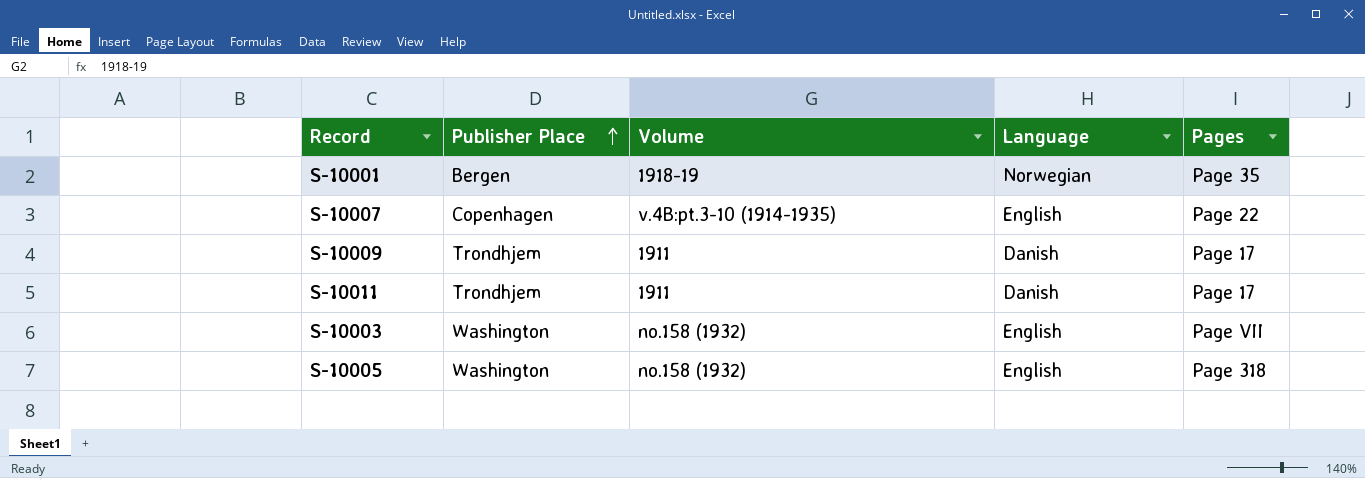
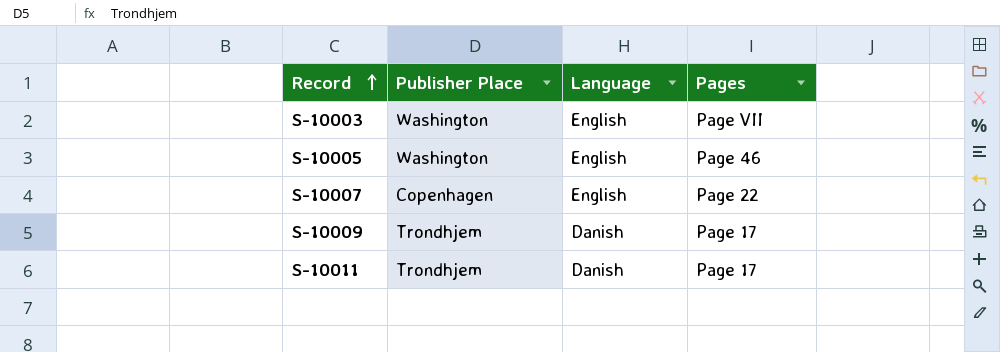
row order: Publisher Place ascending -> Record ascending
column Volume | position: 3 -> none
row S-10001: Bergen | 1918-19 | Norwegian | Page 35 -> none
S-10005 | Pages: Page 318 -> Page 46

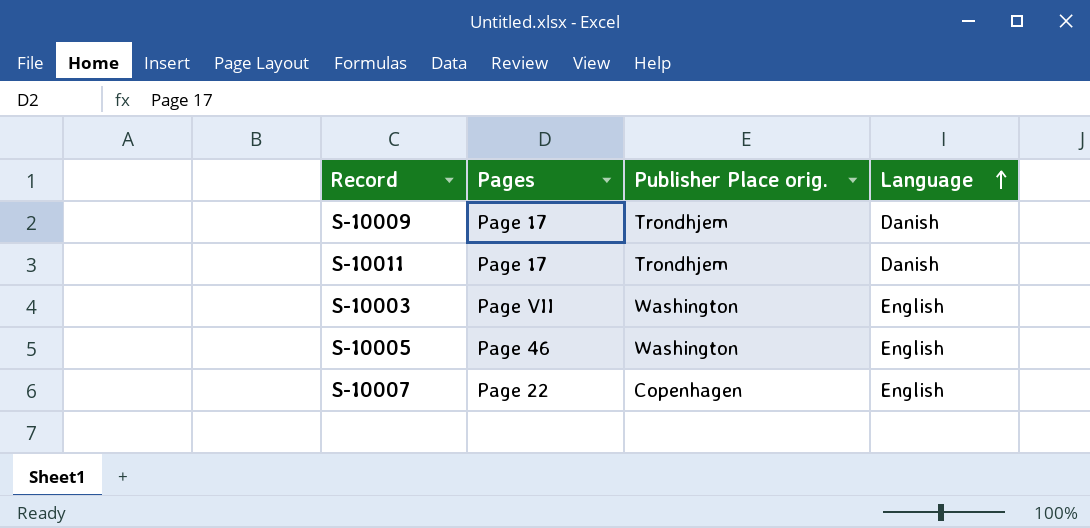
row order: Record ascending -> Language ascending
column Pages | position: 4 -> 2
column name: Publisher Place -> Publisher Place orig.

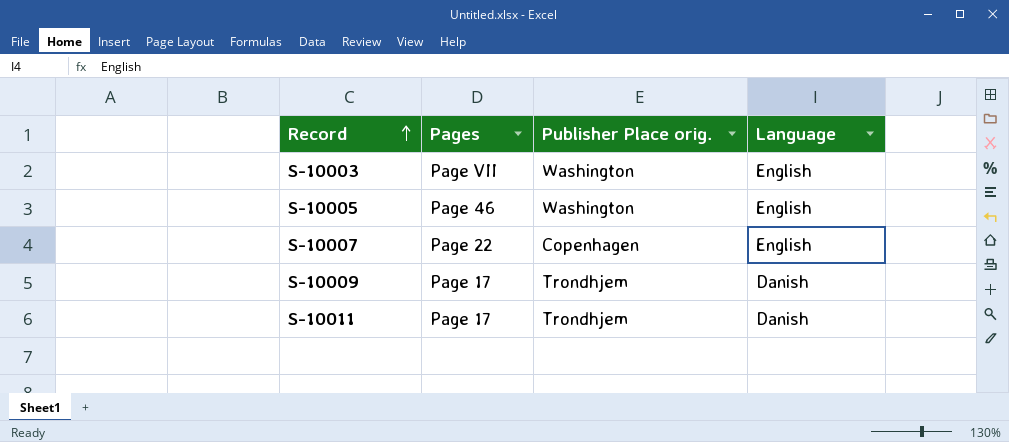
row order: Language ascending -> Record ascending

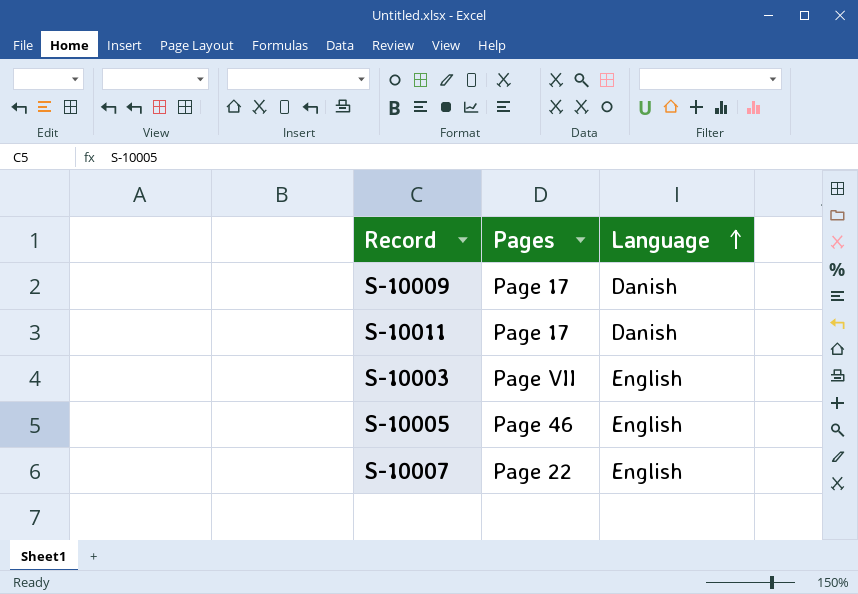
row order: Record ascending -> Language ascending
column Publisher Place orig. | position: 3 -> none

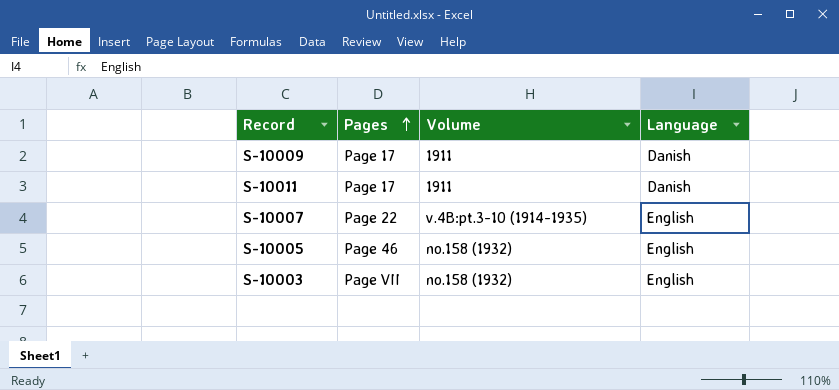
row order: Language ascending -> Pages ascending
column Volume | position: none -> 3

